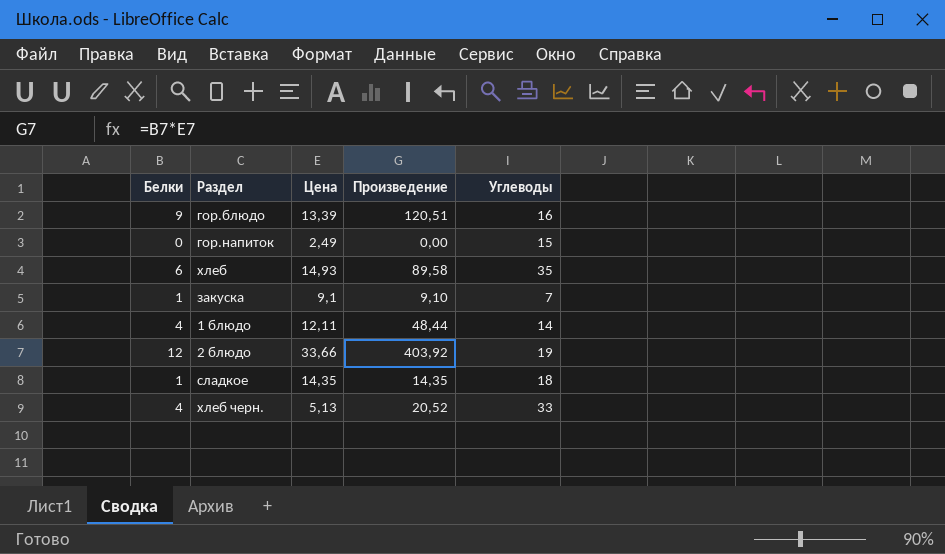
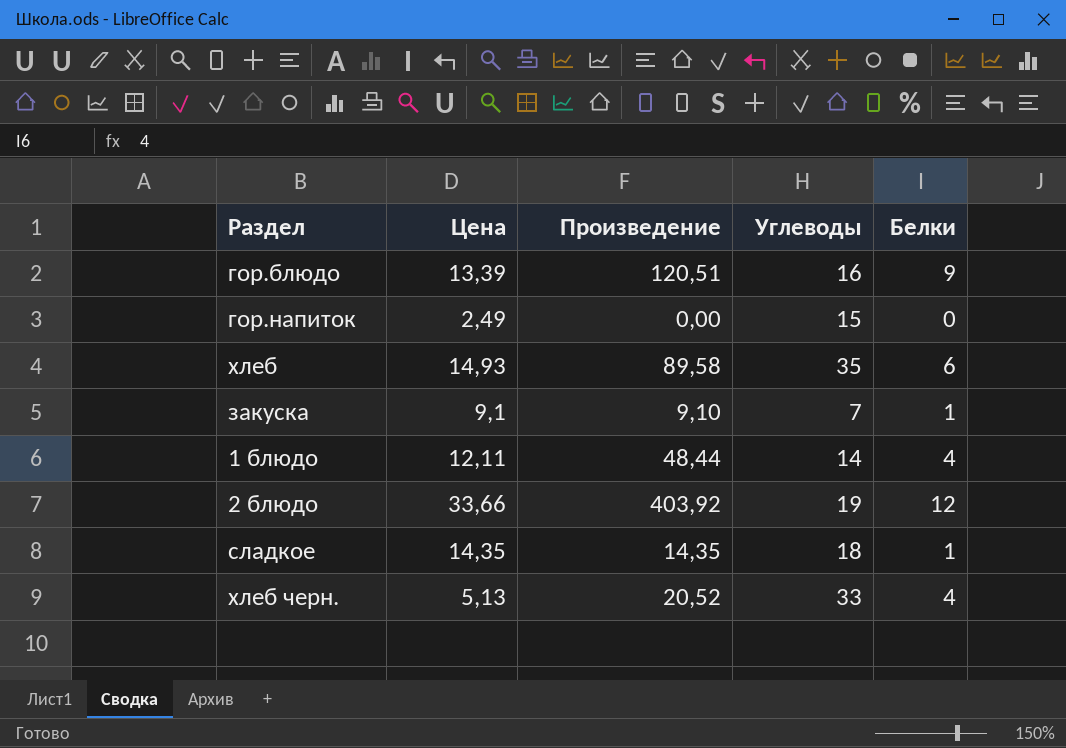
column Белки | position: 1 -> 5

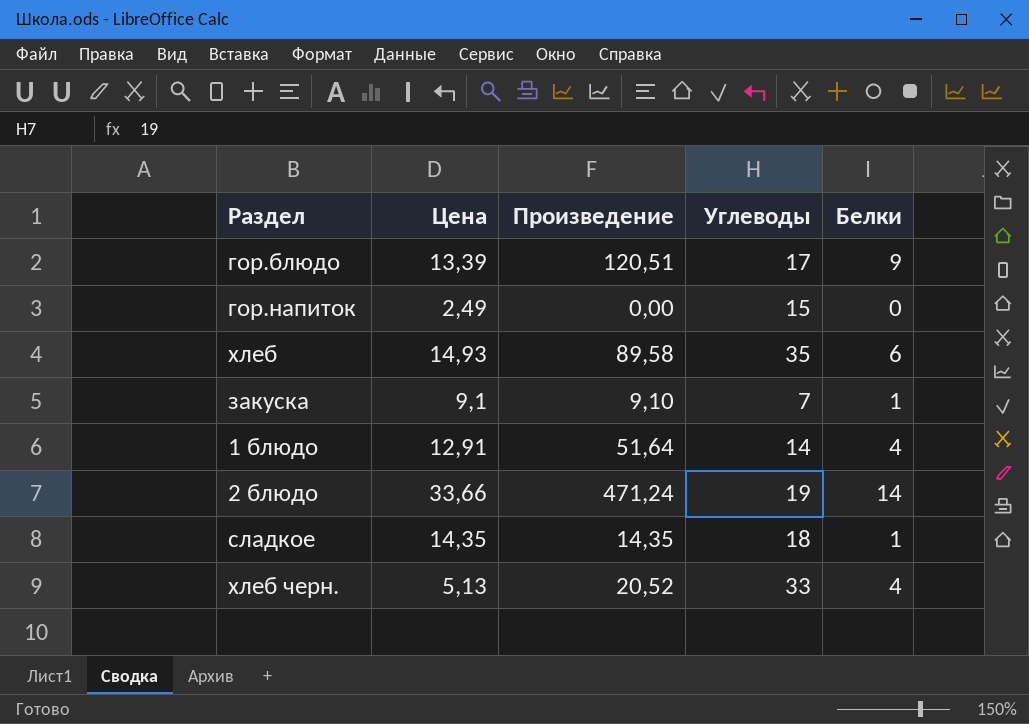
гор.блюдо | Углеводы: 16 -> 17
1 блюдо | Цена: 12,11 -> 12,91
1 блюдо | Произведение: 48,44 -> 51,64
2 блюдо | Произведение: 403,92 -> 471,24
2 блюдо | Белки: 12 -> 14

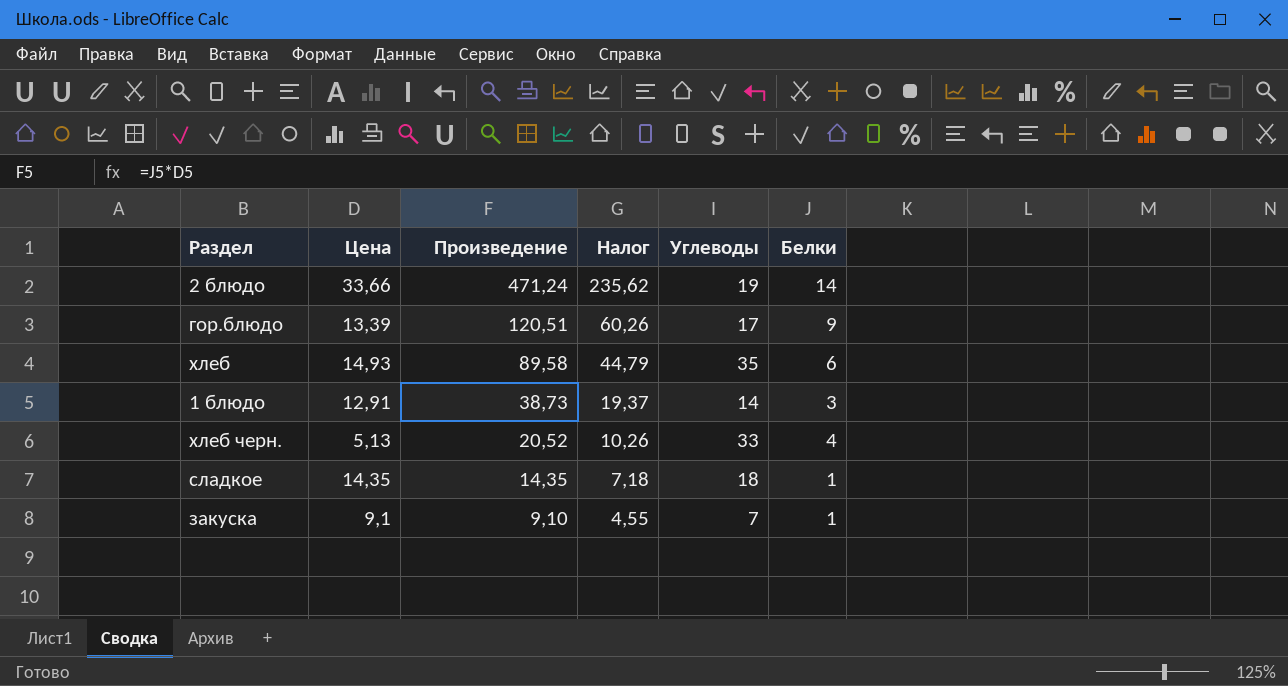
row order: none -> Произведение descending
column Налог | formula: none -> [Произведение] * 0,5
row гор.напиток: 2,49 | 0,00 | 15 | 0 -> none
1 блюдо | Произведение: 51,64 -> 38,73
1 блюдо | Белки: 4 -> 3

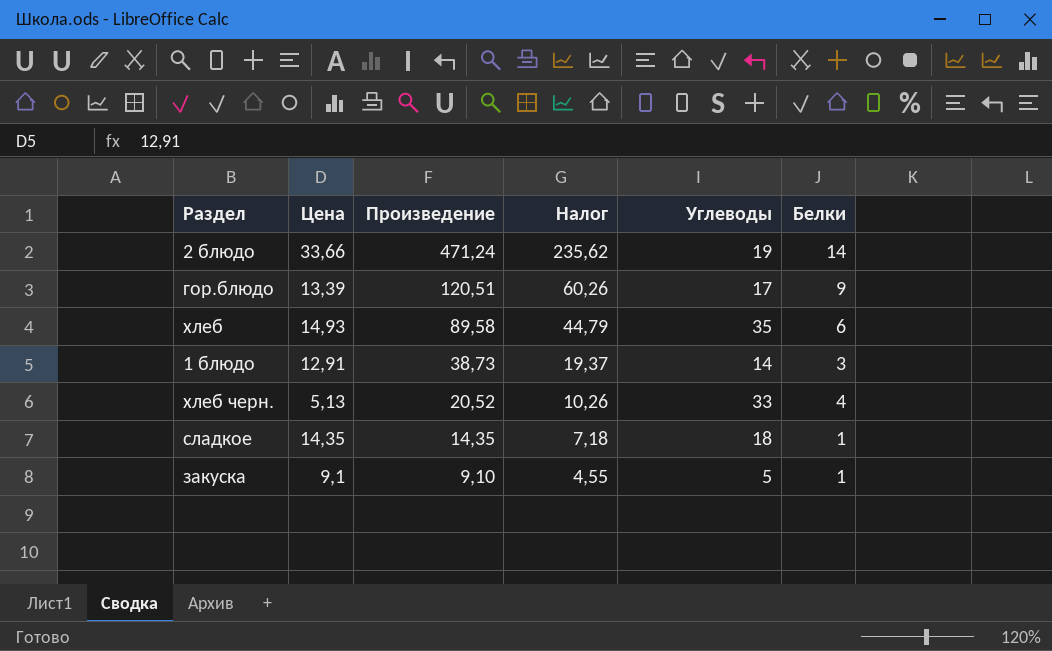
закуска | Углеводы: 7 -> 5

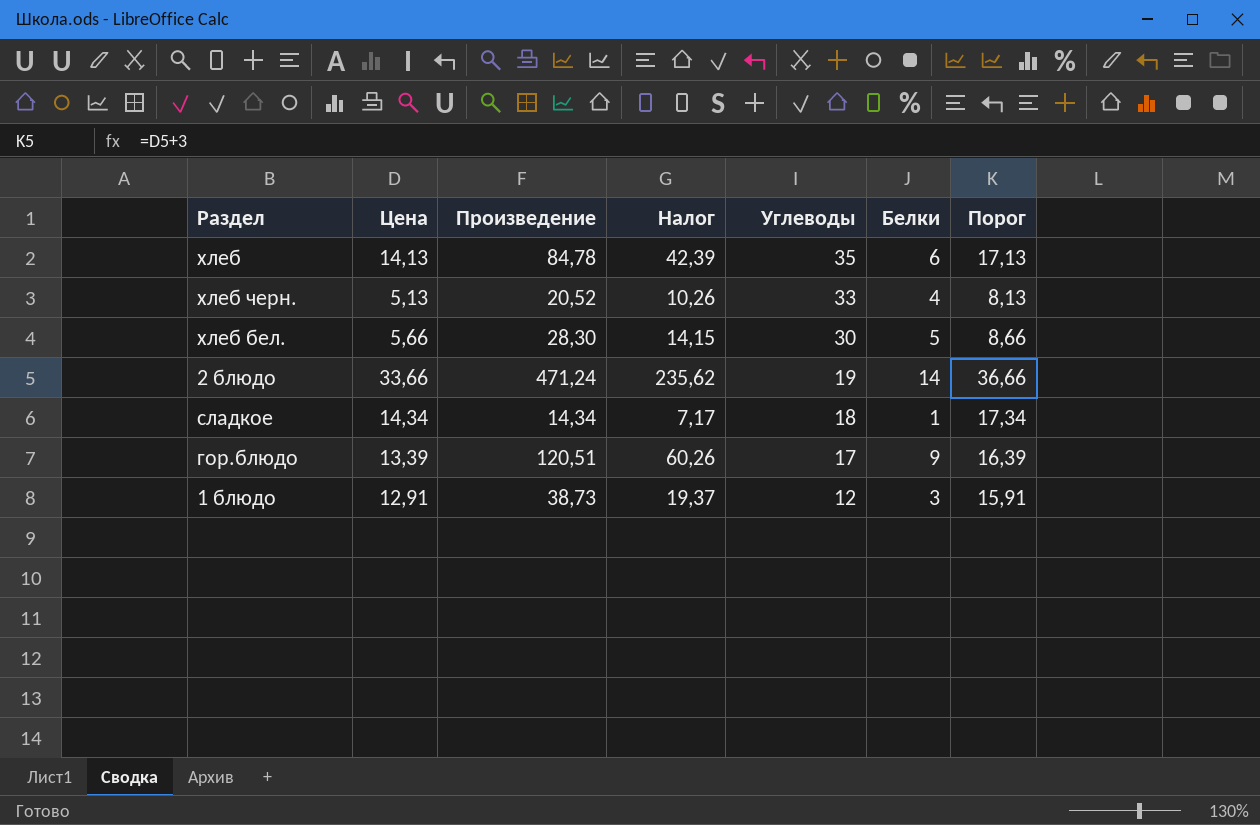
row order: Произведение descending -> Углеводы descending
column Порог | formula: none -> [Цена] + 3
row закуска: 9,1 | 9,10 | 4,55 | 5 | 1 -> none
хлеб | Цена: 14,93 -> 14,13
хлеб | Произведение: 89,58 -> 84,78
хлеб | Налог: 44,79 -> 42,39
row хлеб бел.: none -> 5,66 | 28,30 | 14,15 | 30 | 5 | 8,66
сладкое | Цена: 14,35 -> 14,34
сладкое | Произведение: 14,35 -> 14,34
сладкое | Налог: 7,18 -> 7,17
1 блюдо | Углеводы: 14 -> 12

